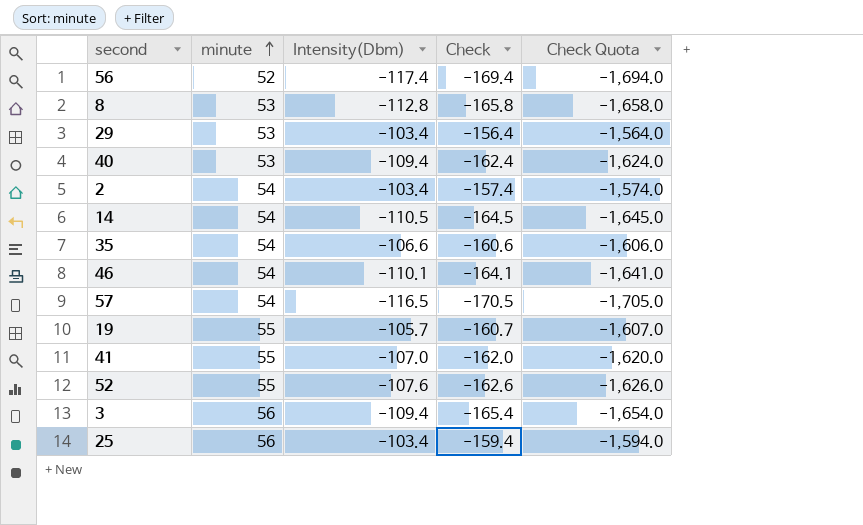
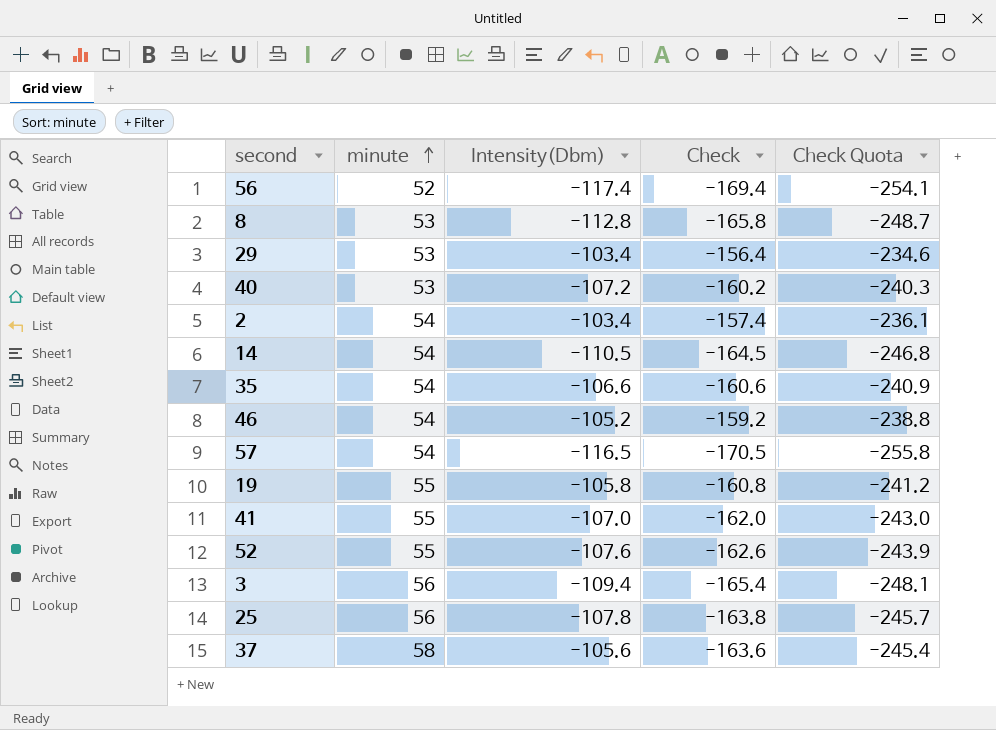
column Check Quota | formula: [Check] * 10 -> [Check] * 1.5
40 | Intensity(Dbm): -109.4 -> -107.2
40 | Check: -162.4 -> -160.2
46 | Intensity(Dbm): -110.1 -> -105.2
46 | Check: -164.1 -> -159.2
19 | Intensity(Dbm): -105.7 -> -105.8
19 | Check: -160.7 -> -160.8
25 | Intensity(Dbm): -103.4 -> -107.8
25 | Check: -159.4 -> -163.8
row 37: none -> 58 | -105.6 | -163.6 | -245.4

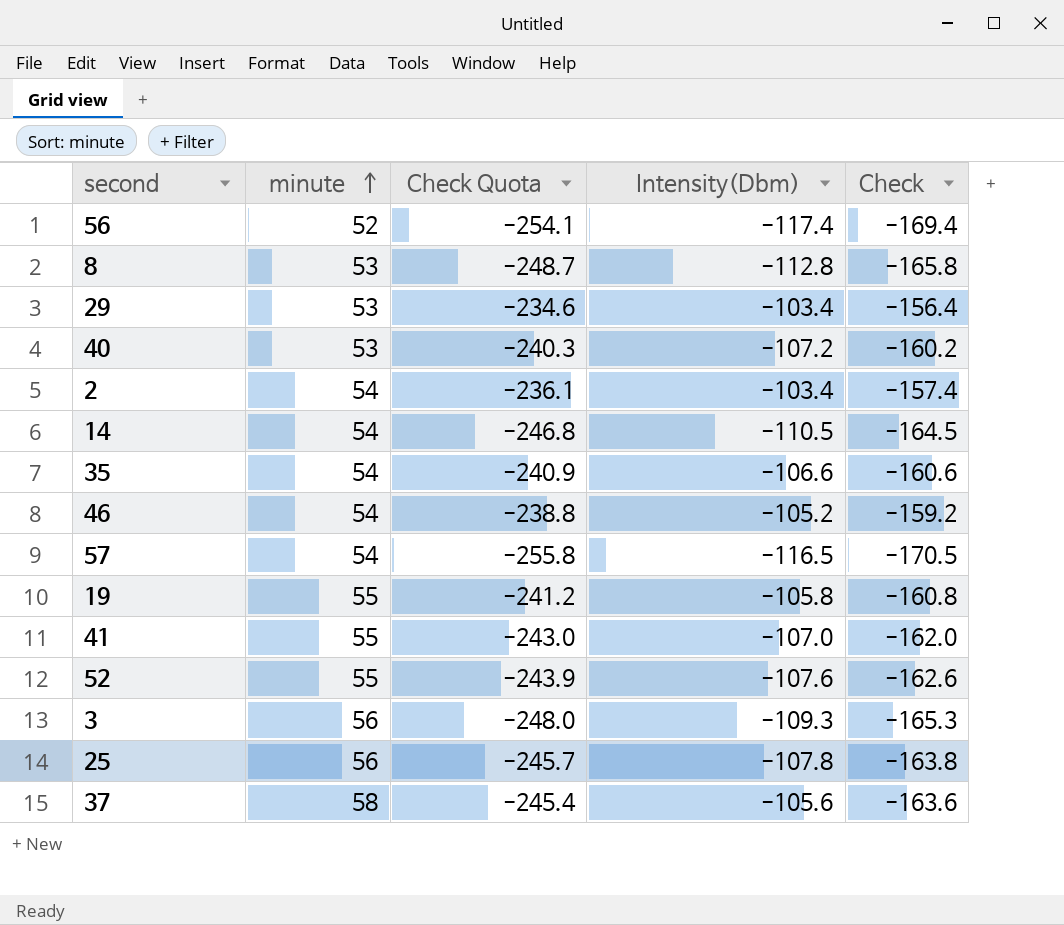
column Check Quota | position: 5 -> 3
3 | Check Quota: -248.1 -> -248.0
3 | Intensity(Dbm): -109.4 -> -109.3
3 | Check: -165.4 -> -165.3

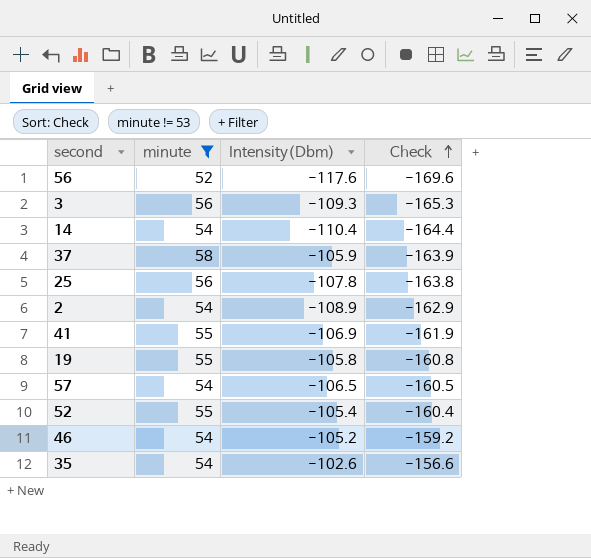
filter: none -> minute != 53
row order: minute ascending -> Check ascending
column Check Quota | formula: [Check] * 1.5 -> none
56 | Intensity(Dbm): -117.4 -> -117.6
56 | Check: -169.4 -> -169.6
14 | Intensity(Dbm): -110.5 -> -110.4
14 | Check: -164.5 -> -164.4
37 | Intensity(Dbm): -105.6 -> -105.9
37 | Check: -163.6 -> -163.9
2 | Intensity(Dbm): -103.4 -> -108.9
2 | Check: -157.4 -> -162.9
41 | Intensity(Dbm): -107.0 -> -106.9
41 | Check: -162.0 -> -161.9
57 | Intensity(Dbm): -116.5 -> -106.5
57 | Check: -170.5 -> -160.5
52 | Intensity(Dbm): -107.6 -> -105.4
52 | Check: -162.6 -> -160.4
35 | Intensity(Dbm): -106.6 -> -102.6
35 | Check: -160.6 -> -156.6

